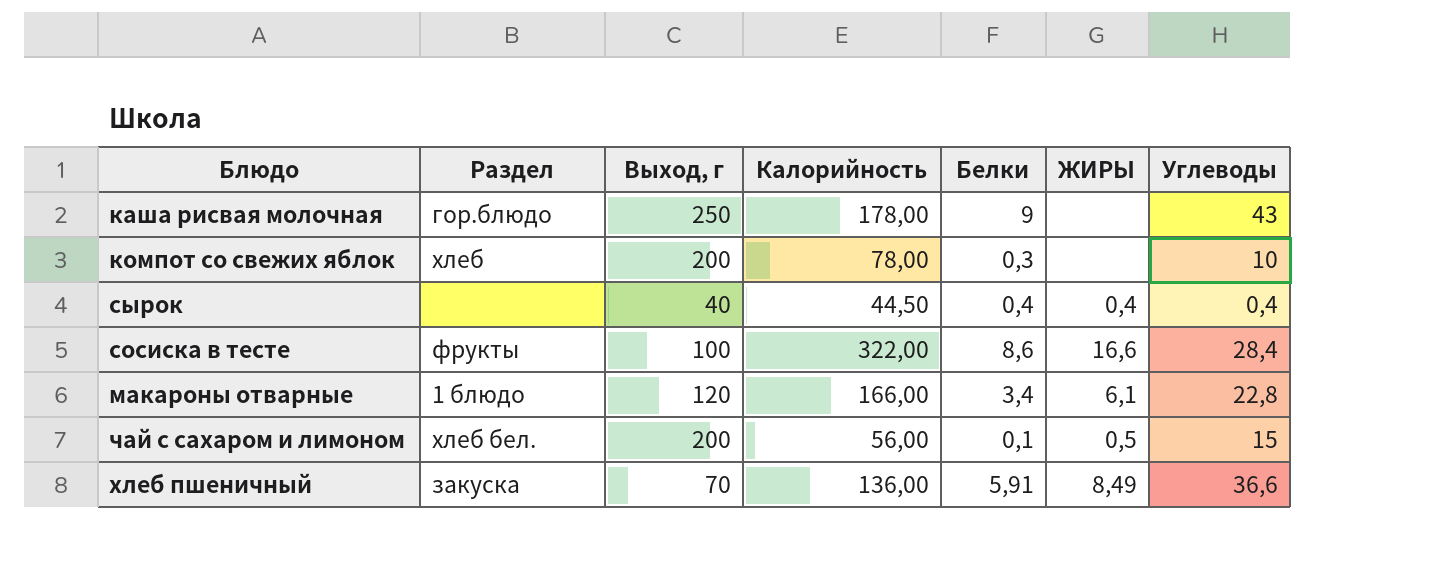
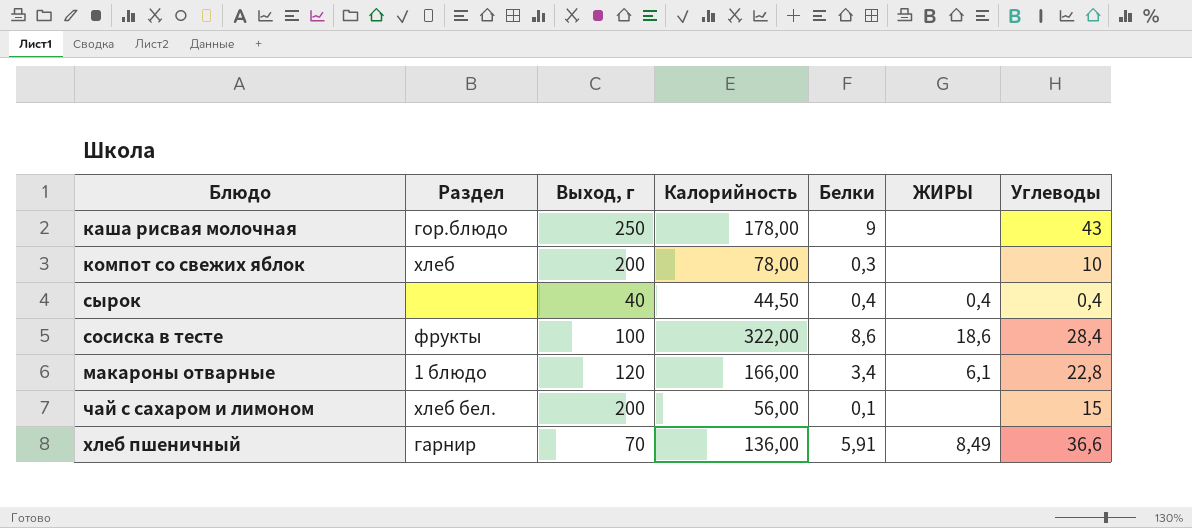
сосиска в тесте | ЖИРЫ: 16,6 -> 18,6
чай с сахаром и лимоном | ЖИРЫ: 0,5 -> none
хлеб пшеничный | Раздел: закуска -> гарнир

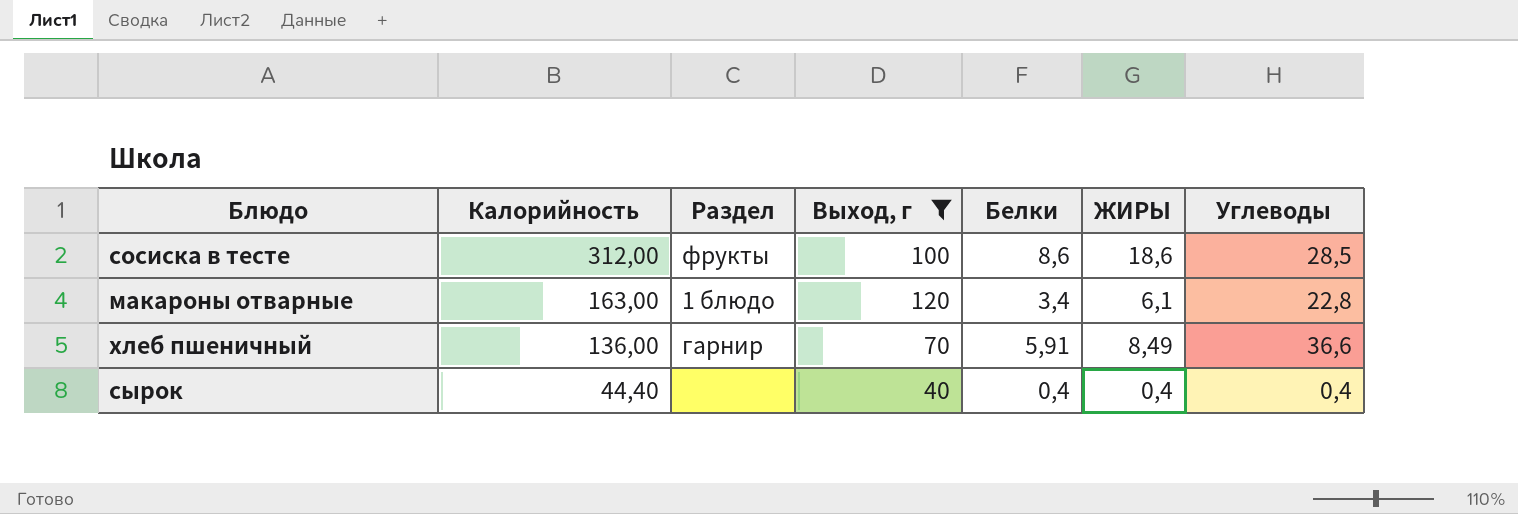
filter: none -> Выход, г <= 120
row order: none -> Калорийность descending
column Калорийность | position: 4 -> 2
сосиска в тесте | Калорийность: 322,00 -> 312,00
сосиска в тесте | Углеводы: 28,4 -> 28,5
макароны отварные | Калорийность: 166,00 -> 163,00
сырок | Калорийность: 44,50 -> 44,40

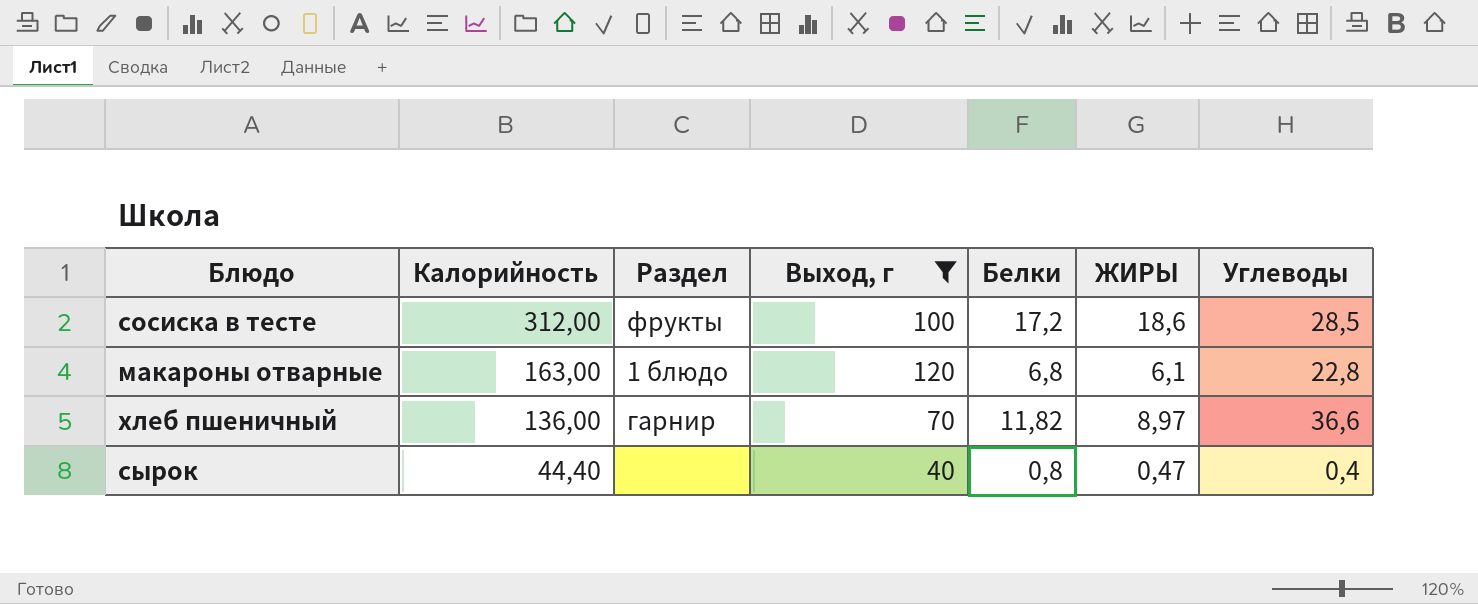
сосиска в тесте | Белки: 8,6 -> 17,2
макароны отварные | Белки: 3,4 -> 6,8
хлеб пшеничный | Белки: 5,91 -> 11,82
хлеб пшеничный | ЖИРЫ: 8,49 -> 8,97
сырок | Белки: 0,4 -> 0,8
сырок | ЖИРЫ: 0,4 -> 0,47

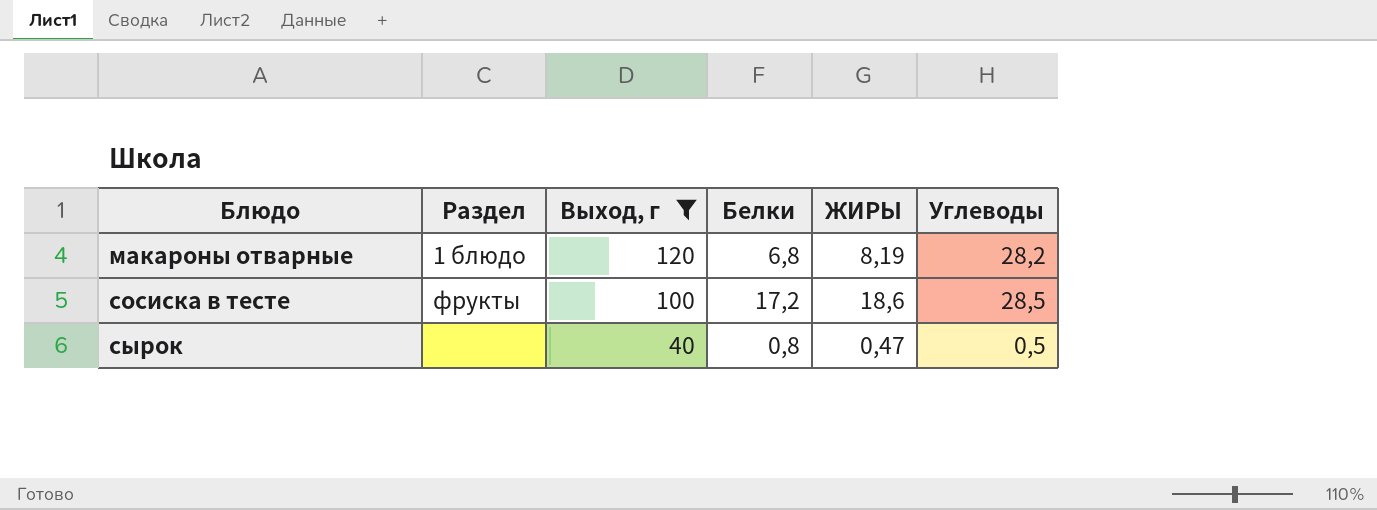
row order: Калорийность descending -> Блюдо ascending
column Калорийность | position: 2 -> none
row хлеб пшеничный: 136,00 | гарнир | 70 | 11,82 | 8,97 | 36,6 -> none
макароны отварные | ЖИРЫ: 6,1 -> 8,19
макароны отварные | Углеводы: 22,8 -> 28,2
сырок | Углеводы: 0,4 -> 0,5

